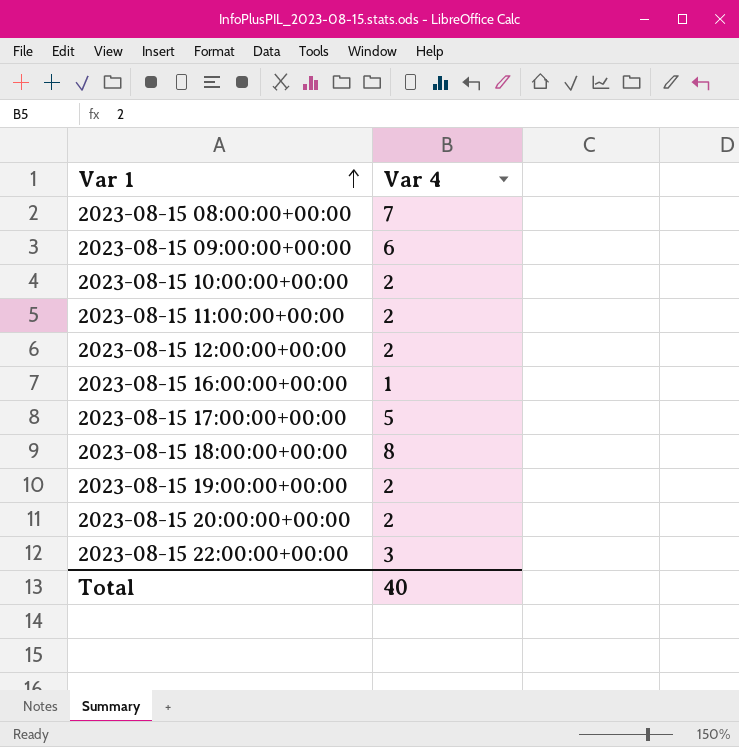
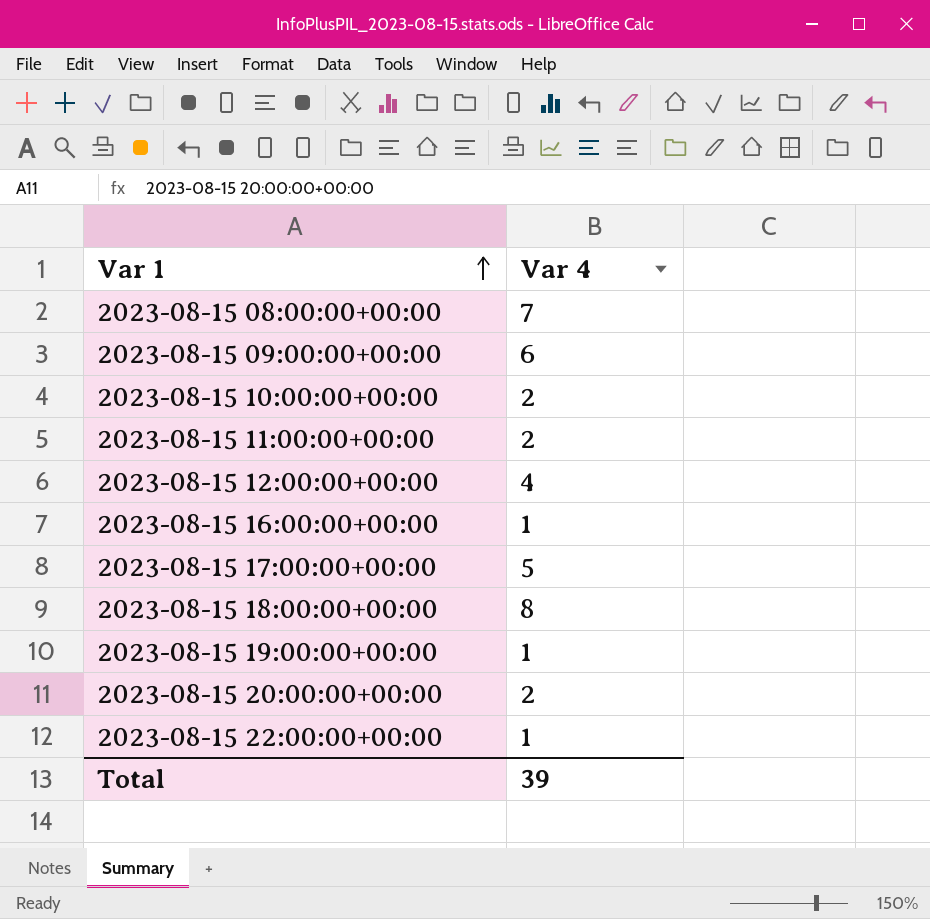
2023-08-15 12:00:00+00:00 | Var 4: 2 -> 4
2023-08-15 19:00:00+00:00 | Var 4: 2 -> 1
2023-08-15 22:00:00+00:00 | Var 4: 3 -> 1
Total | Var 4: 40 -> 39

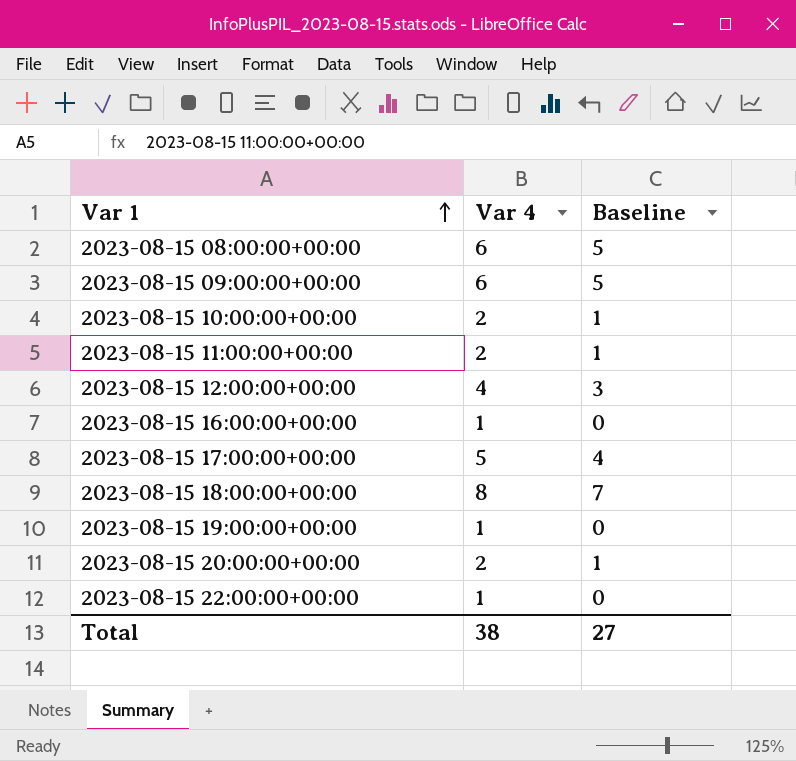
column Baseline | formula: none -> [Var 4] - 1
2023-08-15 08:00:00+00:00 | Var 4: 7 -> 6
Total | Var 4: 39 -> 38

